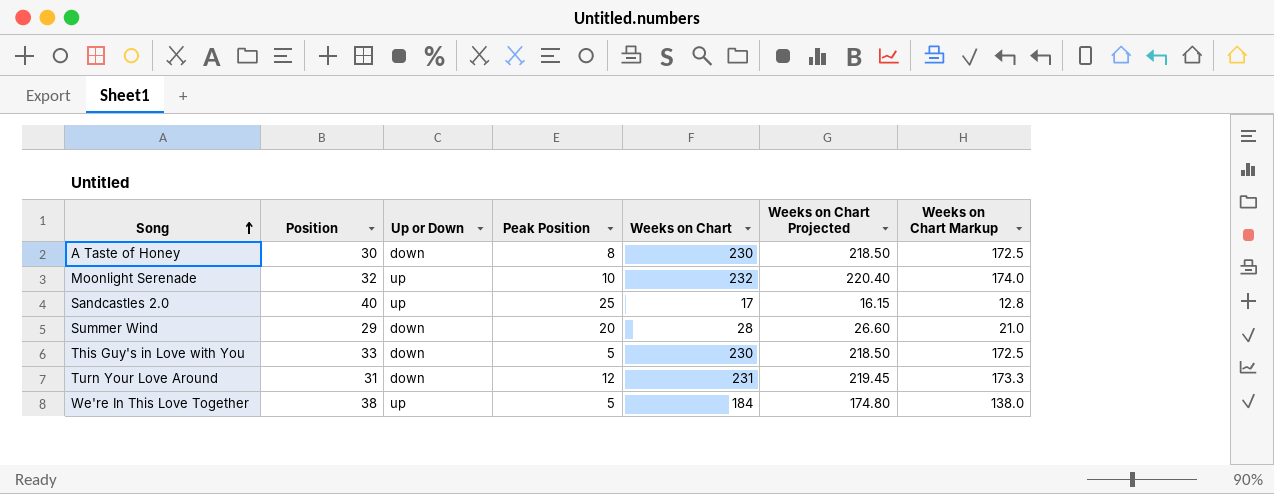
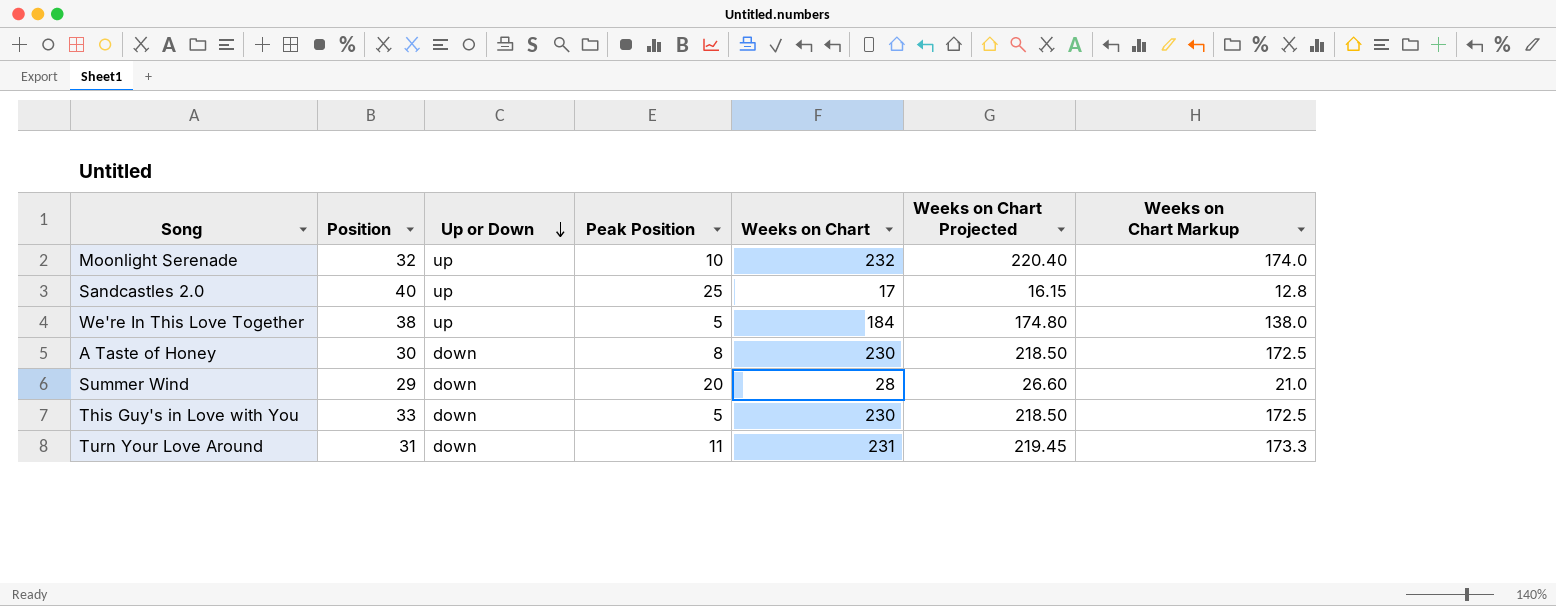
row order: Song ascending -> Up or Down descending
Turn Your Love Around | Peak Position: 12 -> 11

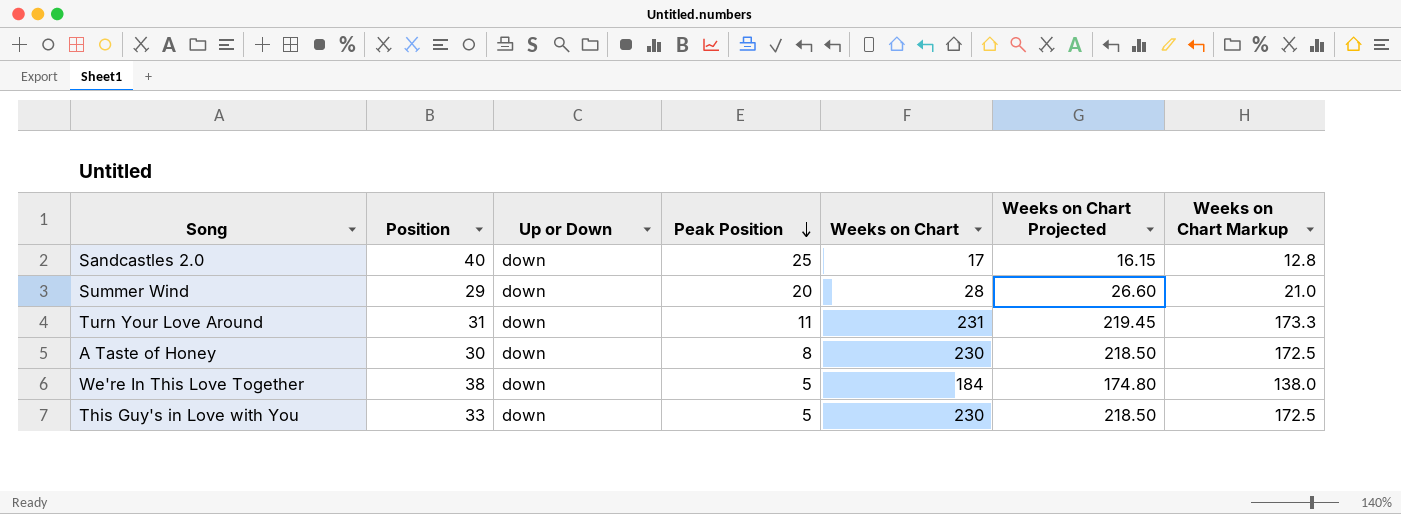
row order: Up or Down descending -> Peak Position descending
row Moonlight Serenade: 32 | up | 10 | 232 | 220.40 | 174.0 -> none
Sandcastles 2.0 | Up or Down: up -> down
We're In This Love Together | Up or Down: up -> down

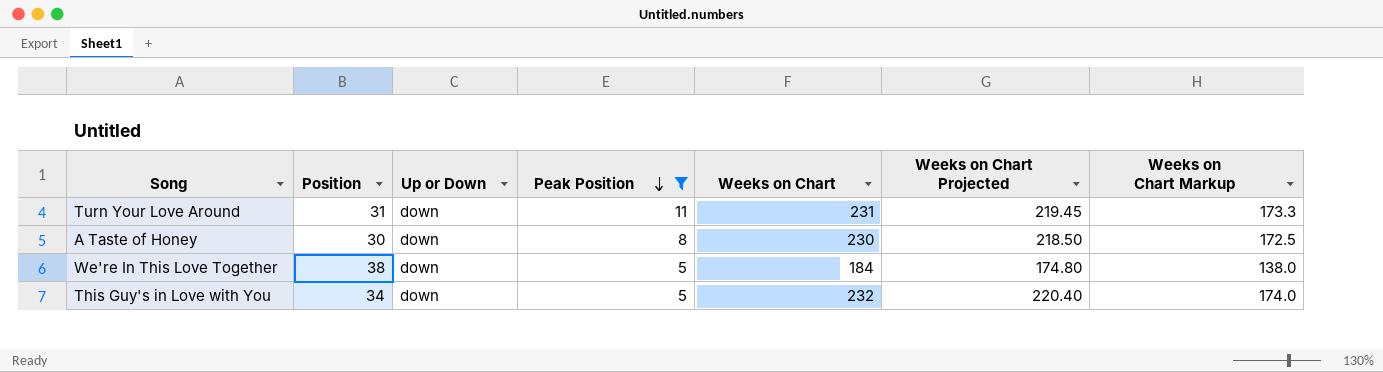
filter: none -> Peak Position <= 11
This Guy's in Love with You | Position: 33 -> 34
This Guy's in Love with You | Weeks on Chart: 230 -> 232
This Guy's in Love with You | Weeks on Chart Projected: 218.50 -> 220.40
This Guy's in Love with You | Weeks on Chart Markup: 172.5 -> 174.0

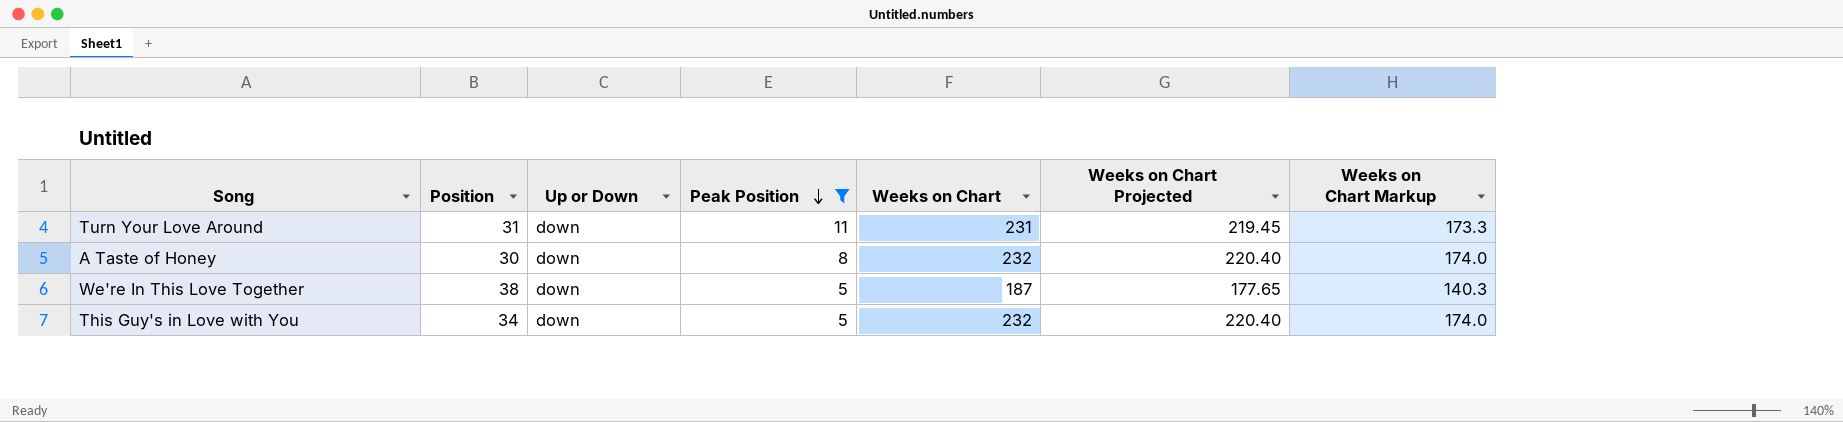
A Taste of Honey | Weeks on Chart: 230 -> 232
A Taste of Honey | Weeks on Chart Projected: 218.50 -> 220.40
A Taste of Honey | Weeks on Chart Markup: 172.5 -> 174.0
We're In This Love Together | Weeks on Chart: 184 -> 187
We're In This Love Together | Weeks on Chart Projected: 174.80 -> 177.65
We're In This Love Together | Weeks on Chart Markup: 138.0 -> 140.3

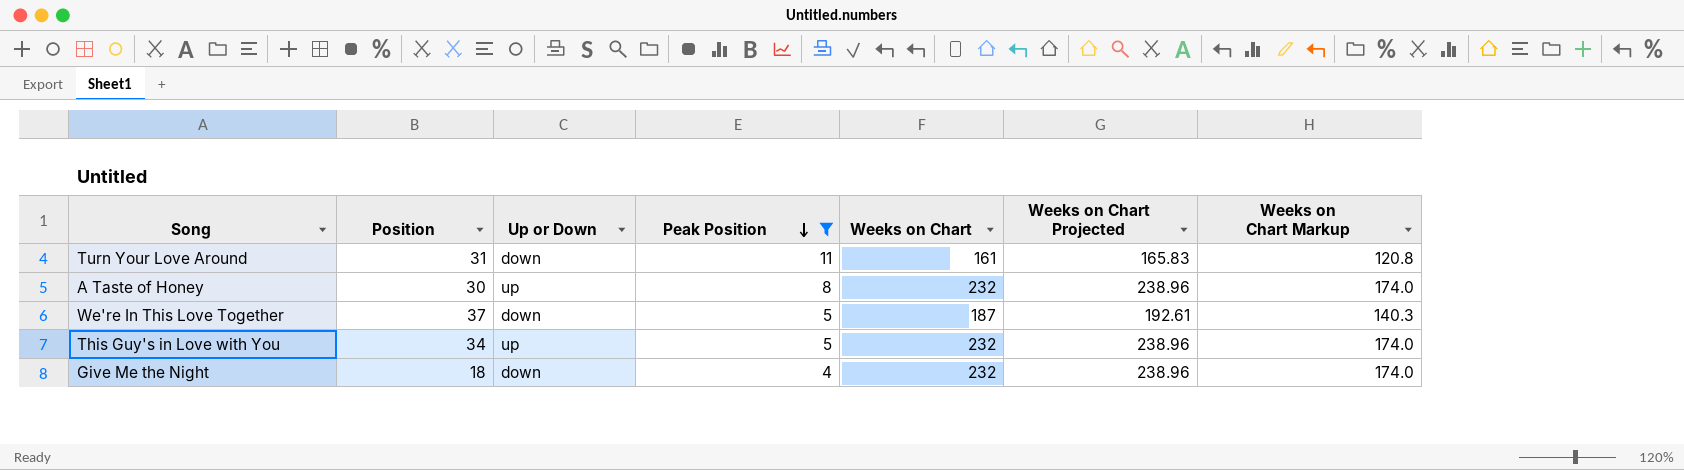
column Weeks on Chart Projected | formula: [Weeks on Chart] * 0.95 -> [Weeks on Chart] * 1.03
Turn Your Love Around | Weeks on Chart: 231 -> 161
Turn Your Love Around | Weeks on Chart Markup: 173.3 -> 120.8
A Taste of Honey | Up or Down: down -> up
We're In This Love Together | Position: 38 -> 37
This Guy's in Love with You | Up or Down: down -> up
row Give Me the Night: none -> 18 | down | 4 | 232 | 238.96 | 174.0

